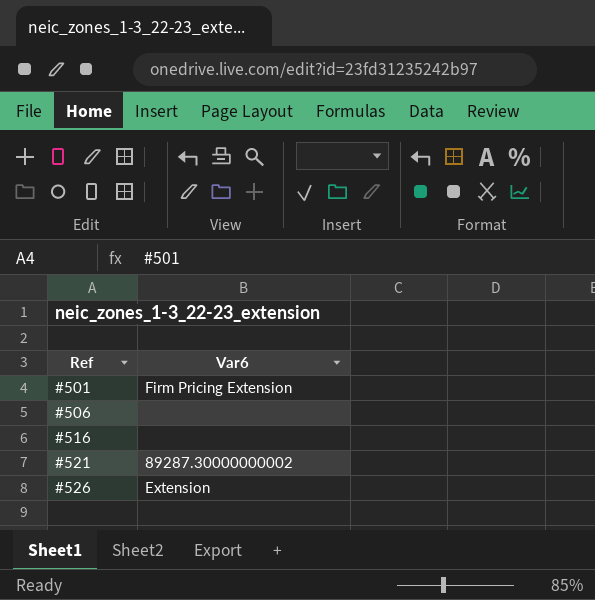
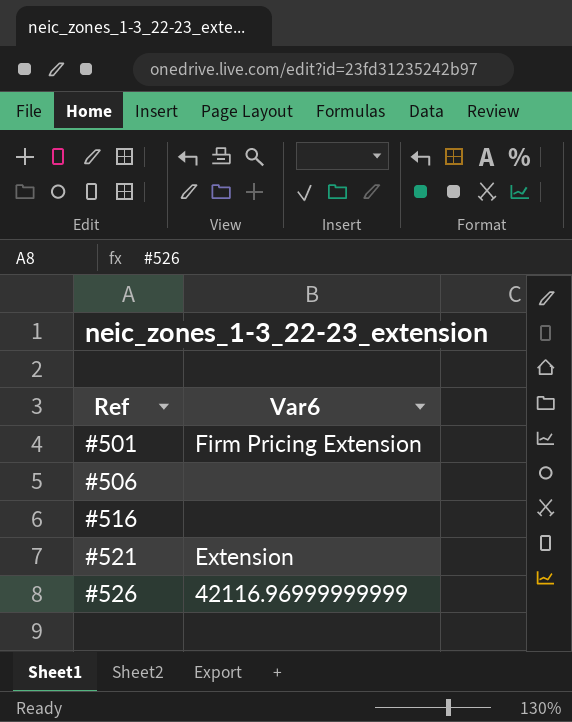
#521 | Var6: 89287.30000000002 -> Extension
#526 | Var6: Extension -> 42116.96999999999

